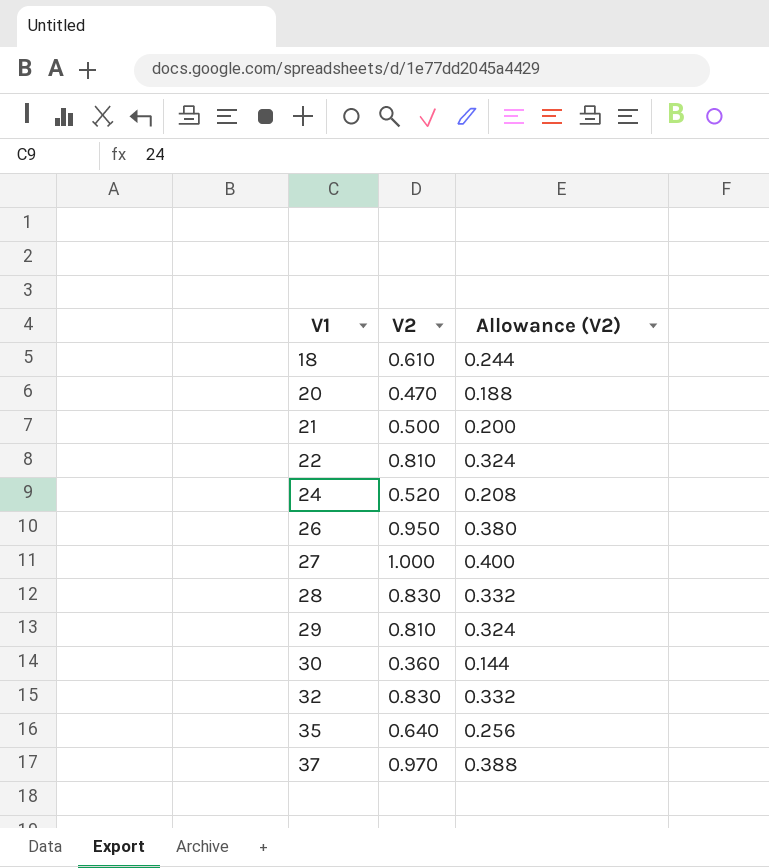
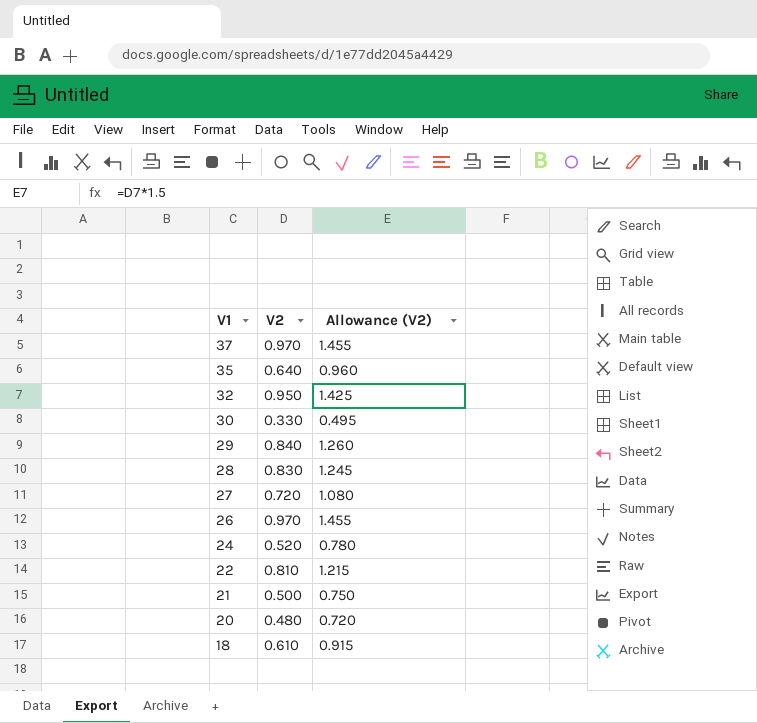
row order: V1 ascending -> V1 descending
column Allowance (V2) | formula: [V2] * 0.4 -> [V2] * 1.5
32 | V2: 0.830 -> 0.950
30 | V2: 0.360 -> 0.330
29 | V2: 0.810 -> 0.840
27 | V2: 1.000 -> 0.720
26 | V2: 0.950 -> 0.970
20 | V2: 0.470 -> 0.480

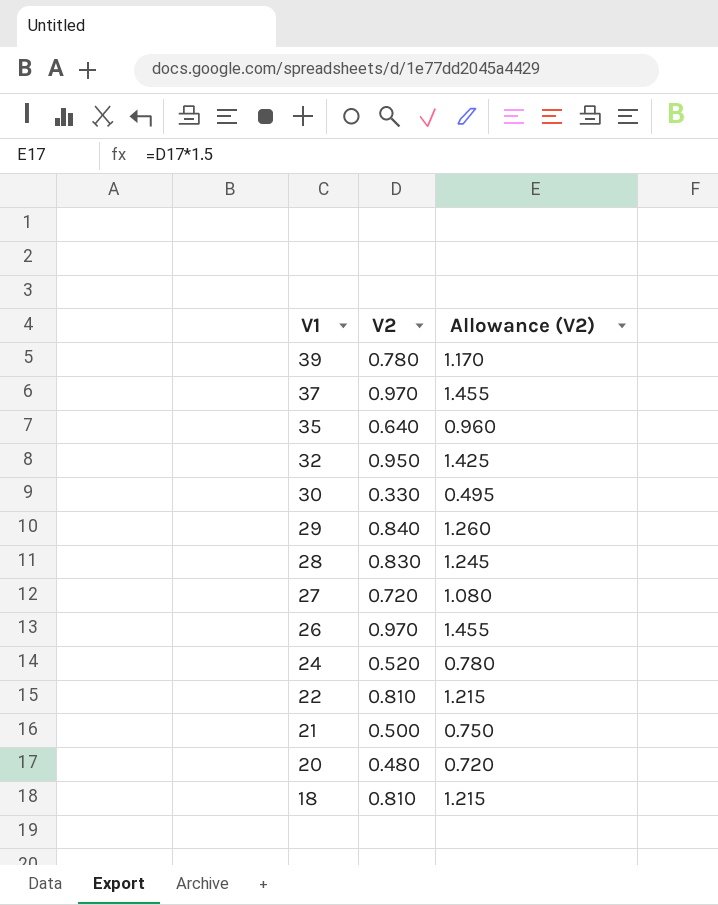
row 39: none -> 0.780 | 1.170
18 | V2: 0.610 -> 0.810
18 | Allowance (V2): 0.915 -> 1.215

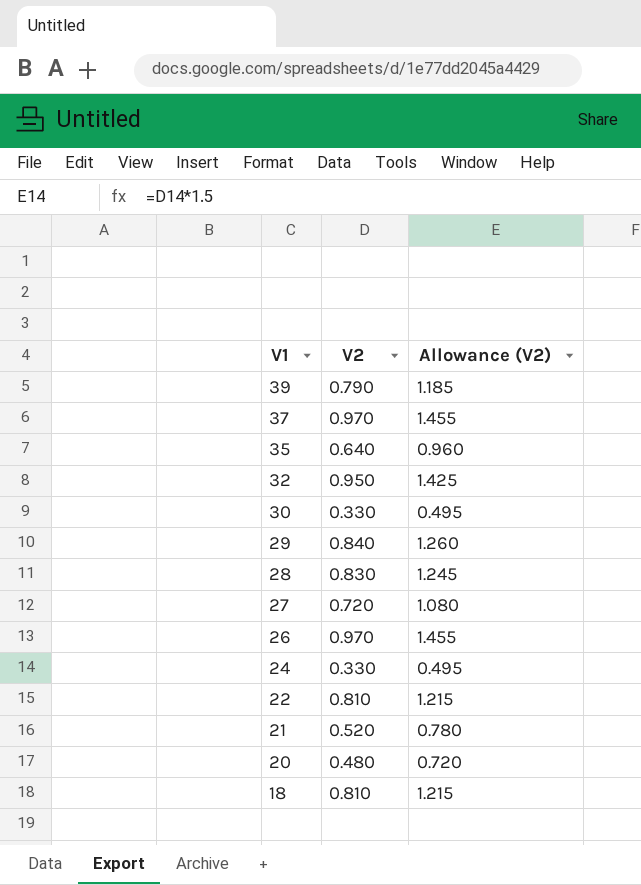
39 | V2: 0.780 -> 0.790
39 | Allowance (V2): 1.170 -> 1.185
24 | V2: 0.520 -> 0.330
24 | Allowance (V2): 0.780 -> 0.495
21 | V2: 0.500 -> 0.520
21 | Allowance (V2): 0.750 -> 0.780

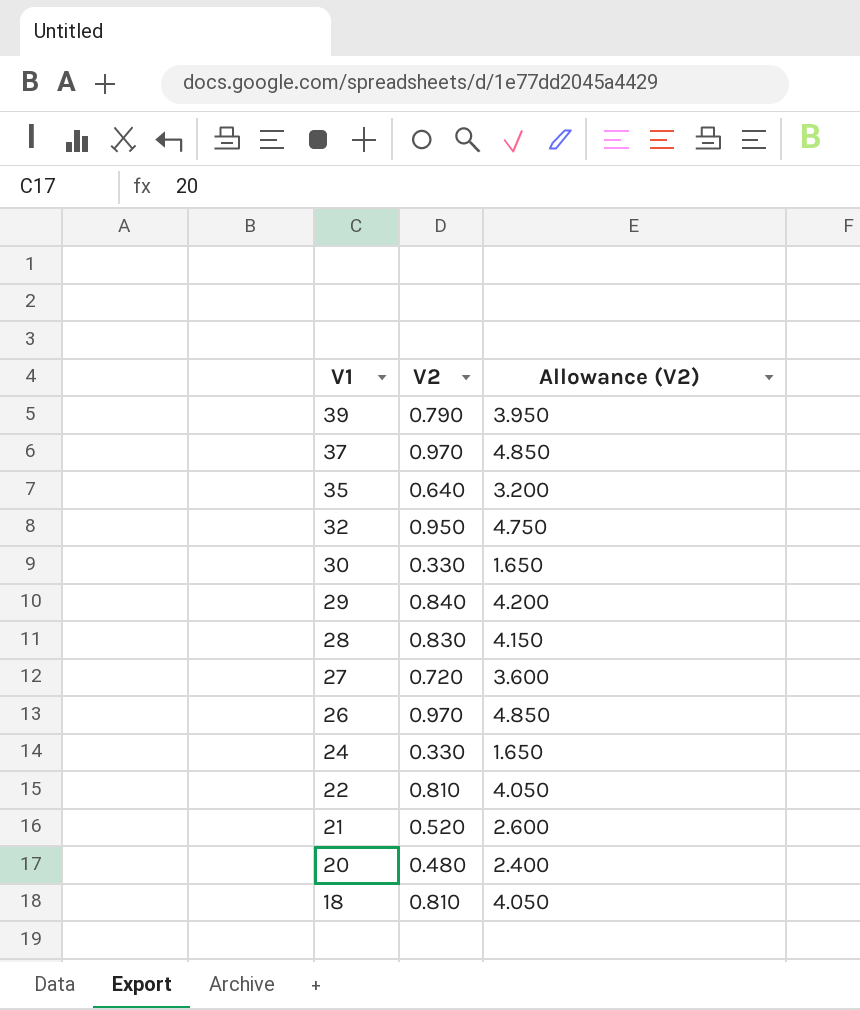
column Allowance (V2) | formula: [V2] * 1.5 -> [V2] * 5

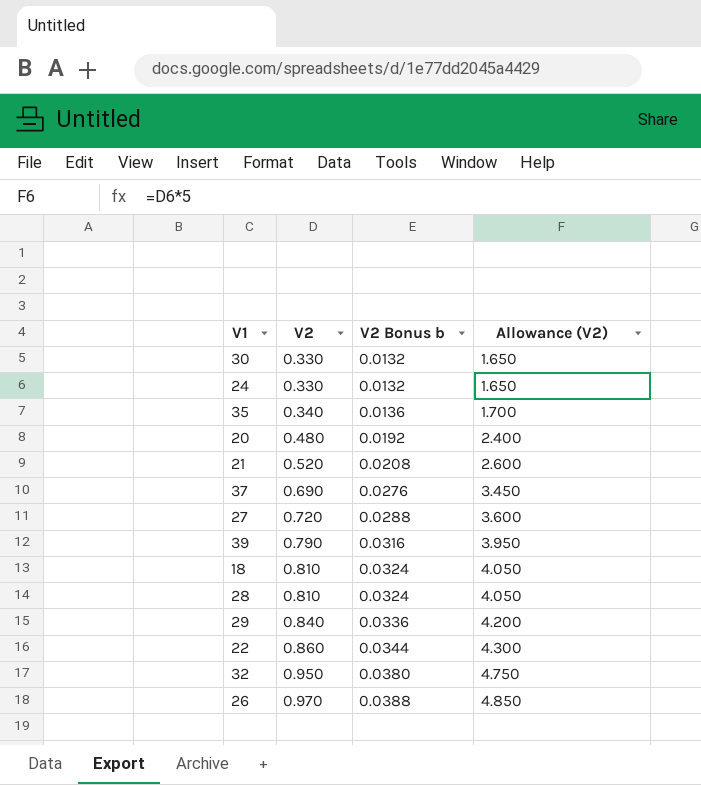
row order: V1 descending -> V2 ascending
column V2 Bonus b | formula: none -> [V2] * 0.04
35 | V2: 0.640 -> 0.340
35 | Allowance (V2): 3.200 -> 1.700
37 | V2: 0.970 -> 0.690
37 | Allowance (V2): 4.850 -> 3.450
28 | V2: 0.830 -> 0.810
28 | Allowance (V2): 4.150 -> 4.050
22 | V2: 0.810 -> 0.860
22 | Allowance (V2): 4.050 -> 4.300

